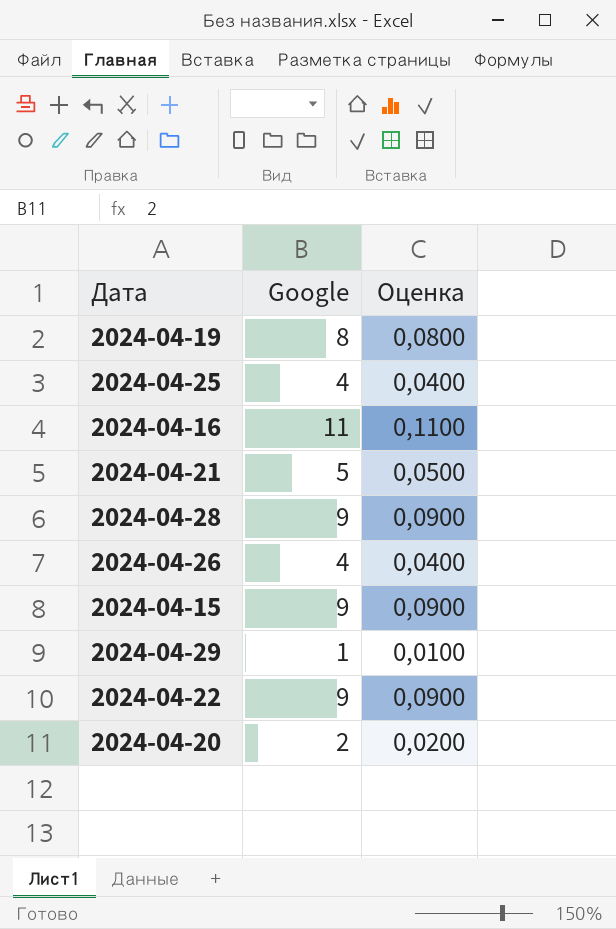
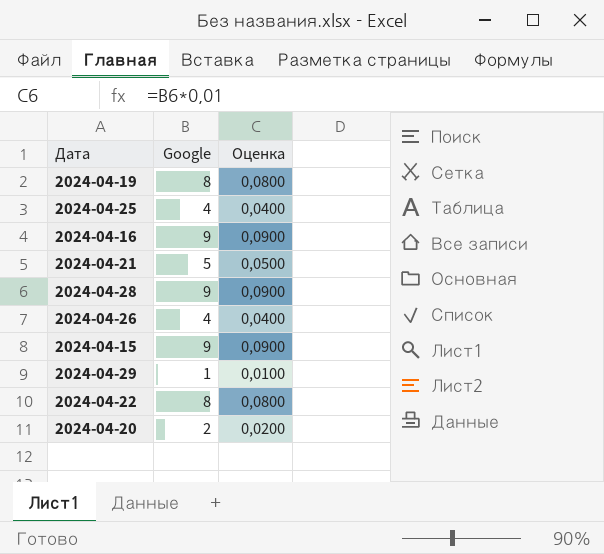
2024-04-16 | Google: 11 -> 9
2024-04-16 | Оценка: 0,1100 -> 0,0900
2024-04-22 | Google: 9 -> 8
2024-04-22 | Оценка: 0,0900 -> 0,0800

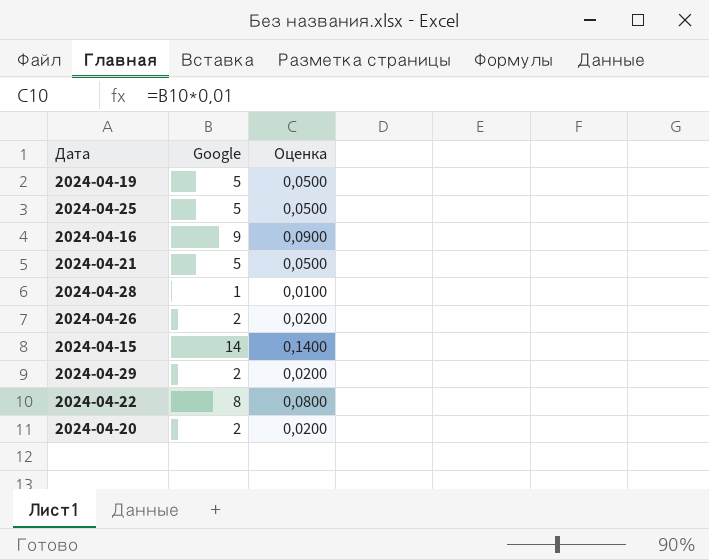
2024-04-19 | Google: 8 -> 5
2024-04-19 | Оценка: 0,0800 -> 0,0500
2024-04-25 | Google: 4 -> 5
2024-04-25 | Оценка: 0,0400 -> 0,0500
2024-04-28 | Google: 9 -> 1
2024-04-28 | Оценка: 0,0900 -> 0,0100
2024-04-26 | Google: 4 -> 2
2024-04-26 | Оценка: 0,0400 -> 0,0200
2024-04-15 | Google: 9 -> 14
2024-04-15 | Оценка: 0,0900 -> 0,1400
2024-04-29 | Google: 1 -> 2
2024-04-29 | Оценка: 0,0100 -> 0,0200

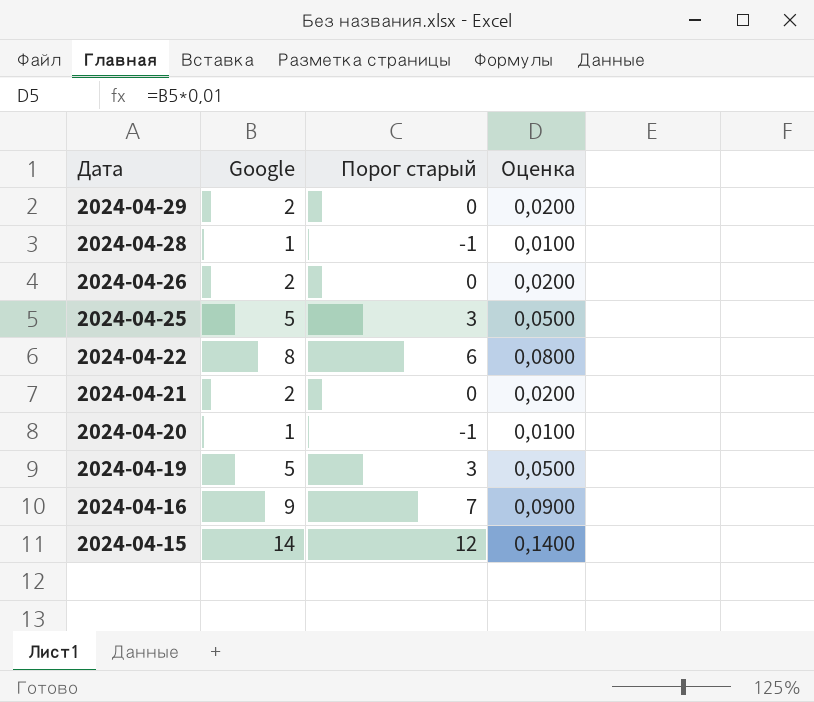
row order: none -> Дата descending
column Порог старый | formula: none -> [Google] - 2
2024-04-21 | Google: 5 -> 2
2024-04-21 | Оценка: 0,0500 -> 0,0200
2024-04-20 | Google: 2 -> 1
2024-04-20 | Оценка: 0,0200 -> 0,0100

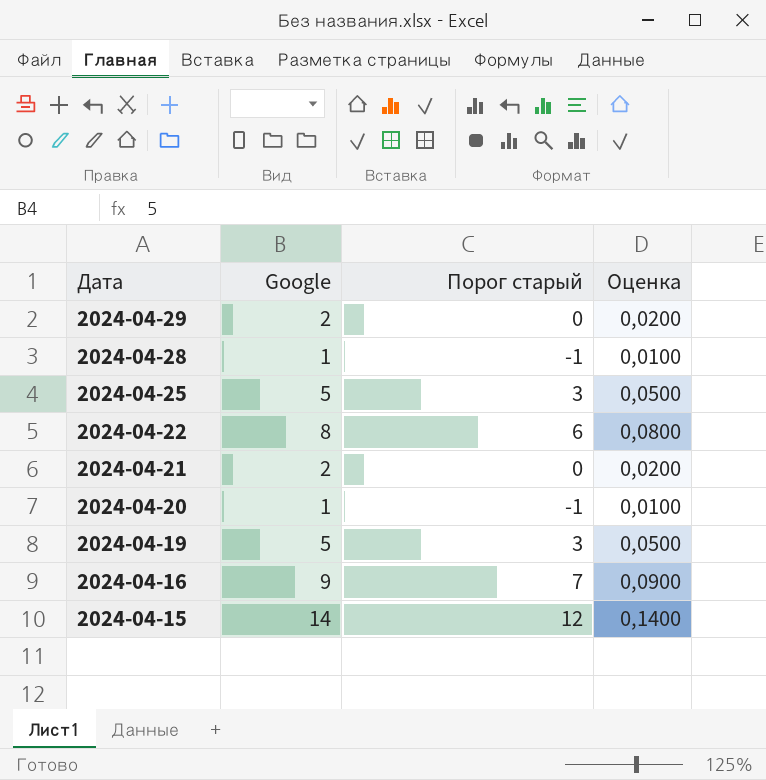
row 2024-04-26: 2 | 0 | 0,0200 -> none

